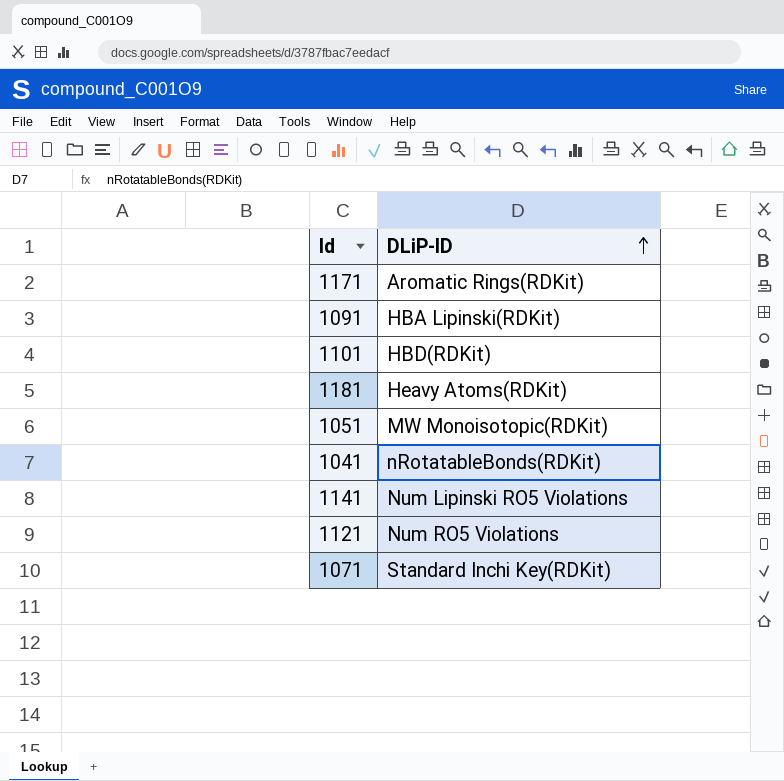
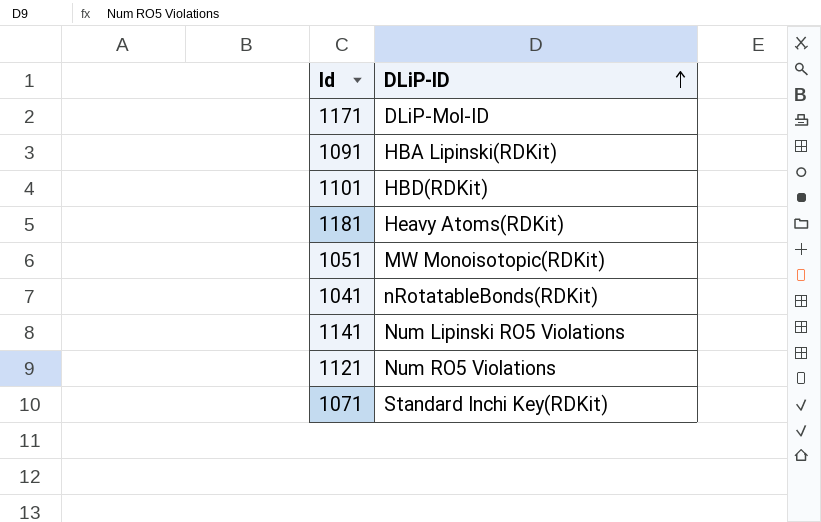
1171 | DLiP-ID: Aromatic Rings(RDKit) -> DLiP-Mol-ID

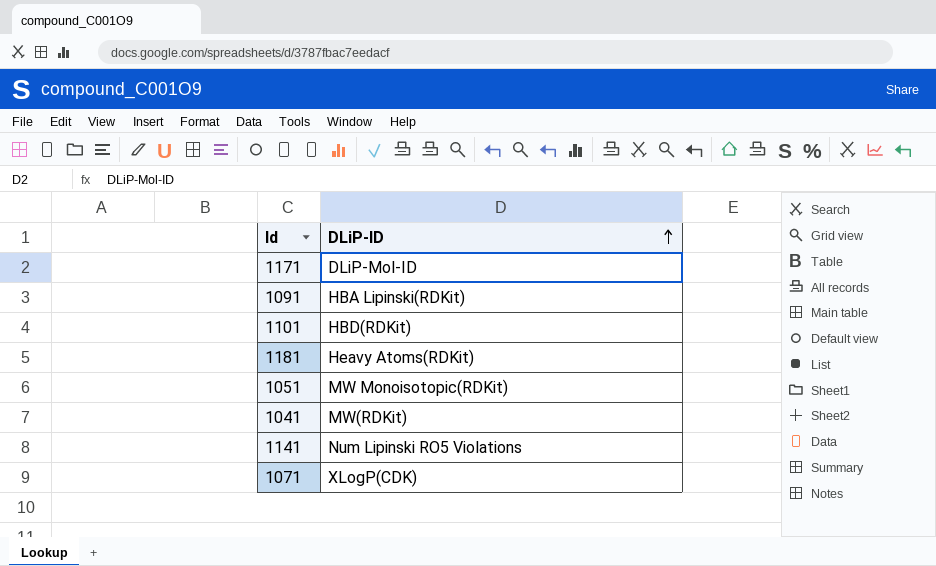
row 1121: Num RO5 Violations -> none
1041 | DLiP-ID: nRotatableBonds(RDKit) -> MW(RDKit)
1071 | DLiP-ID: Standard Inchi Key(RDKit) -> XLogP(CDK)

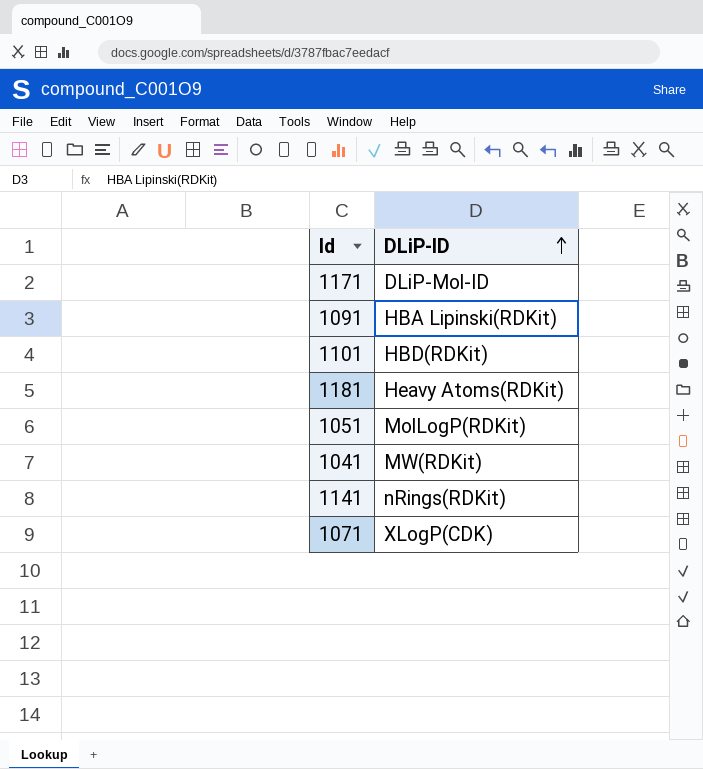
1051 | DLiP-ID: MW Monoisotopic(RDKit) -> MolLogP(RDKit)
1141 | DLiP-ID: Num Lipinski RO5 Violations -> nRings(RDKit)

